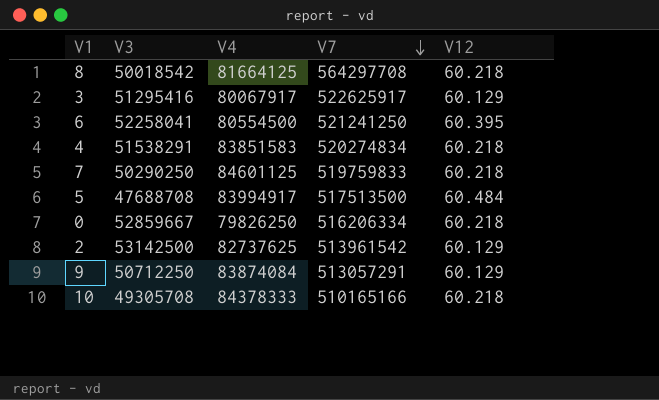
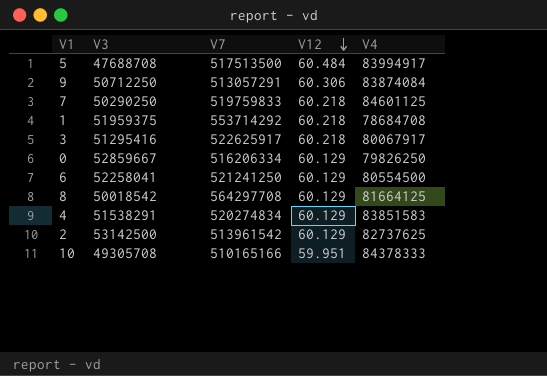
row order: V7 descending -> V12 descending
column V4 | position: 3 -> 5
9 | V12: 60.129 -> 60.306
row 1: none -> 51959375 | 553714292 | 60.218 | 78684708
3 | V12: 60.129 -> 60.218
0 | V12: 60.218 -> 60.129
6 | V12: 60.395 -> 60.129
8 | V12: 60.218 -> 60.129
4 | V12: 60.218 -> 60.129
10 | V12: 60.218 -> 59.951

